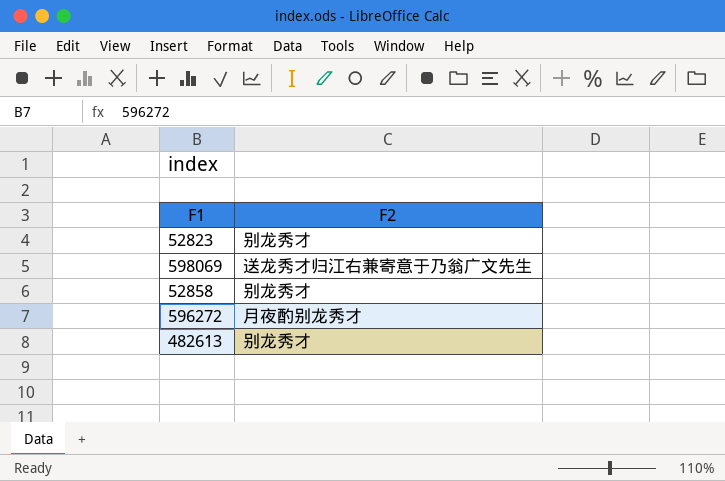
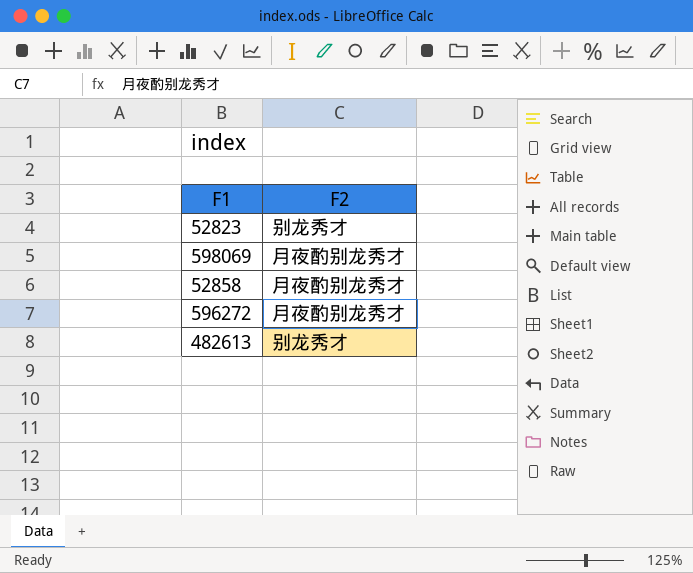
598069 | F2: 送龙秀才归江右兼寄意于乃翁广文先生 -> 月夜酌别龙秀才
52858 | F2: 别龙秀才 -> 月夜酌别龙秀才

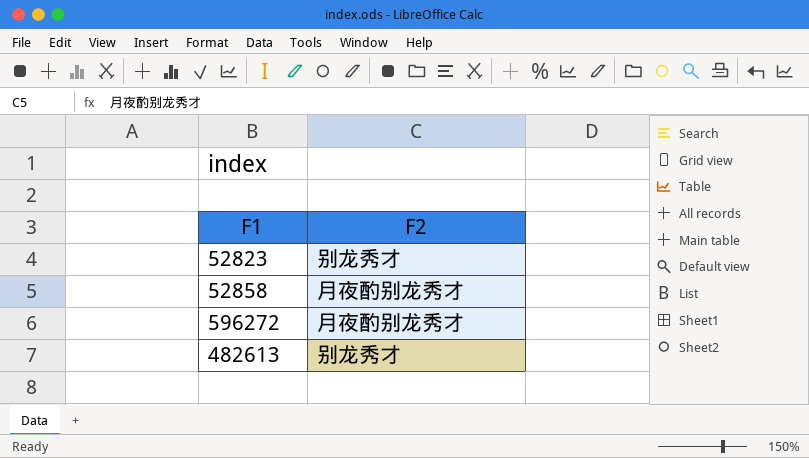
row 598069: 月夜酌别龙秀才 -> none

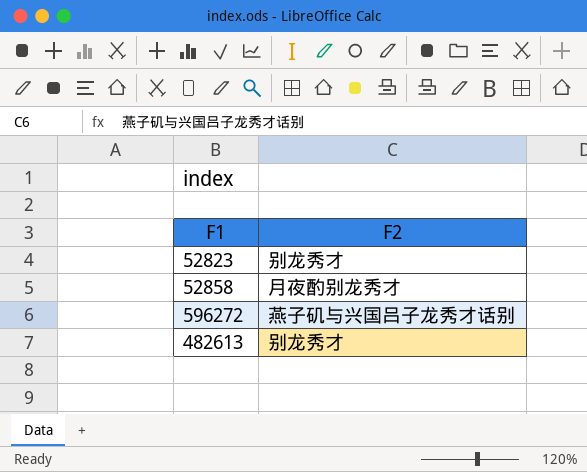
596272 | F2: 月夜酌别龙秀才 -> 燕子矶与兴国吕子龙秀才话别

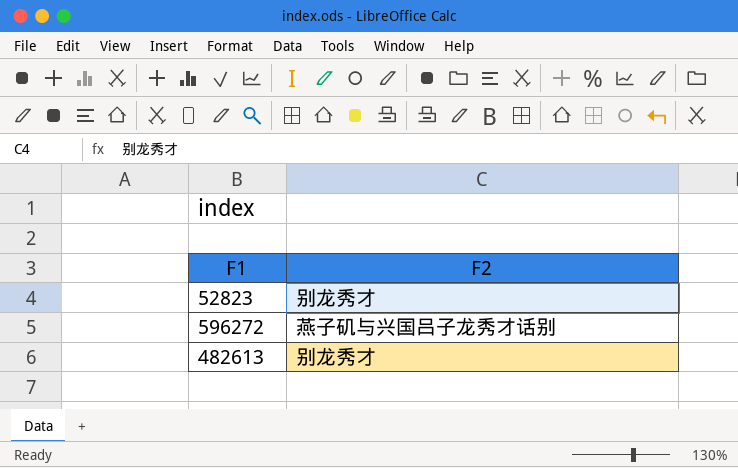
row 52858: 月夜酌别龙秀才 -> none

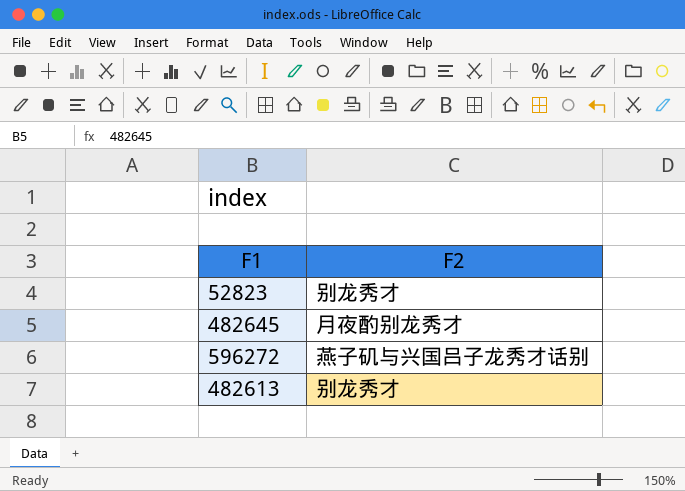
row 482645: none -> 月夜酌别龙秀才

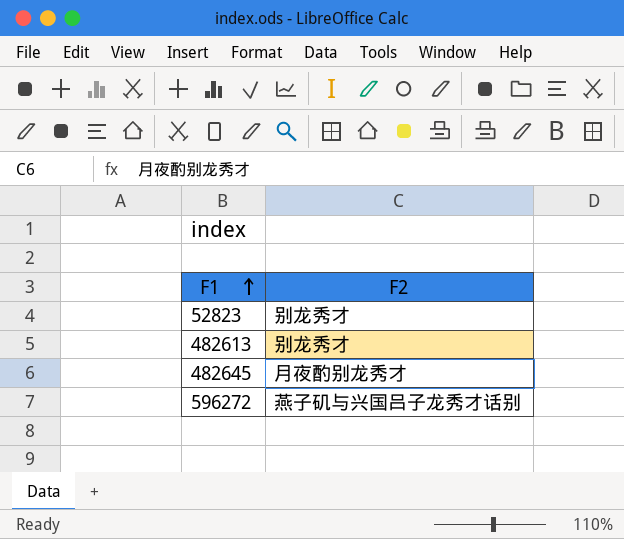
row order: none -> F1 ascending

